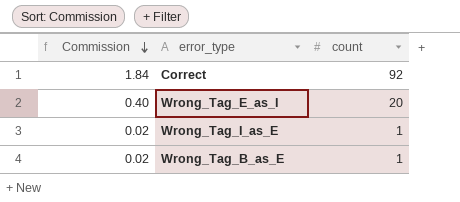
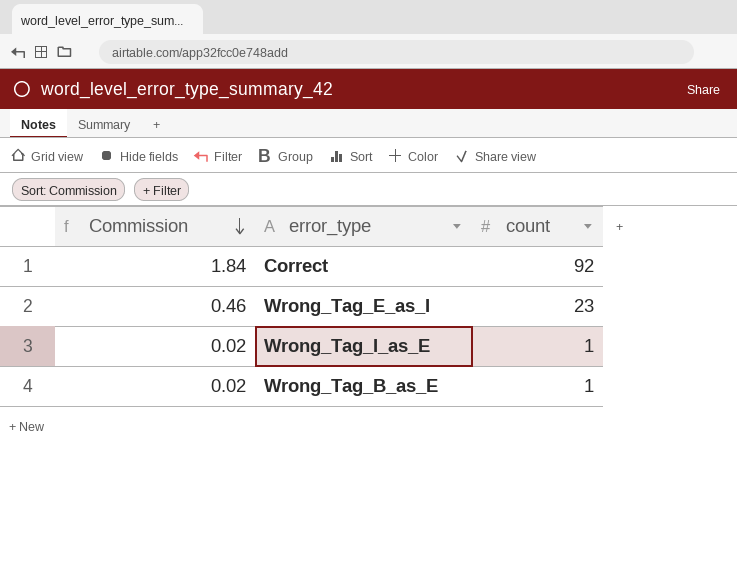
Wrong_Tag_E_as_I | Commission: 0.40 -> 0.46
Wrong_Tag_E_as_I | count: 20 -> 23

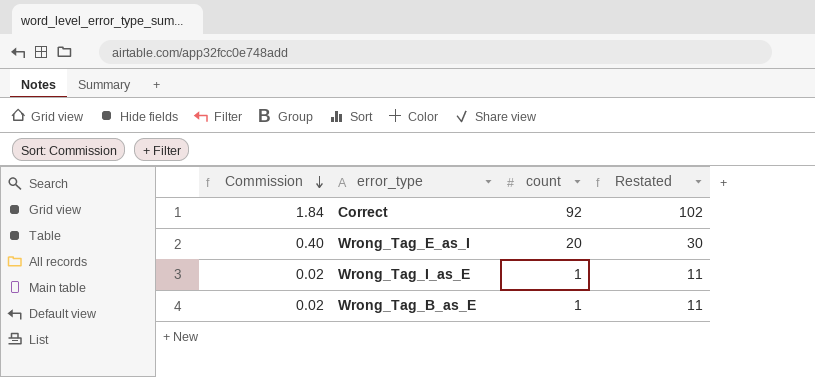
column Restated | formula: none -> [count] + 10
Wrong_Tag_E_as_I | Commission: 0.46 -> 0.40
Wrong_Tag_E_as_I | count: 23 -> 20

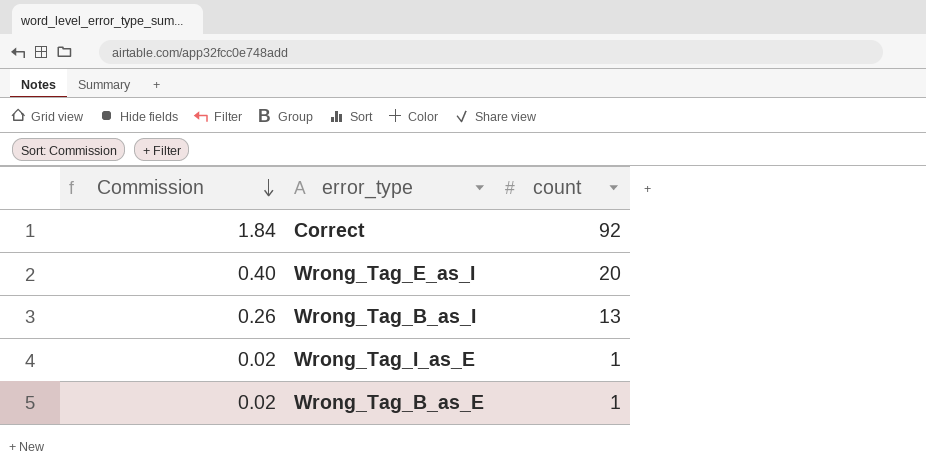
column Restated | formula: [count] + 10 -> none
row Wrong_Tag_B_as_I: none -> 0.26 | 13

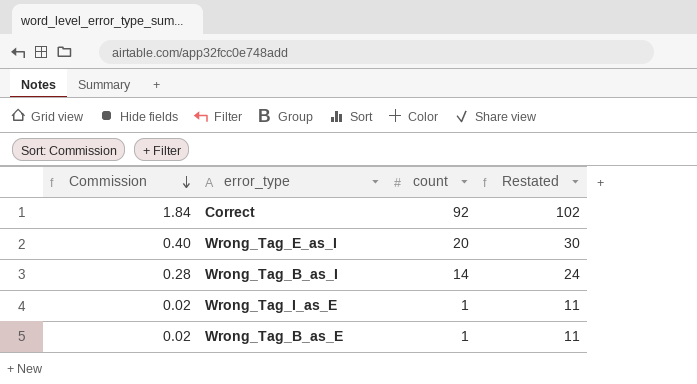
column Restated | formula: none -> [count] + 10
Wrong_Tag_B_as_I | Commission: 0.26 -> 0.28
Wrong_Tag_B_as_I | count: 13 -> 14

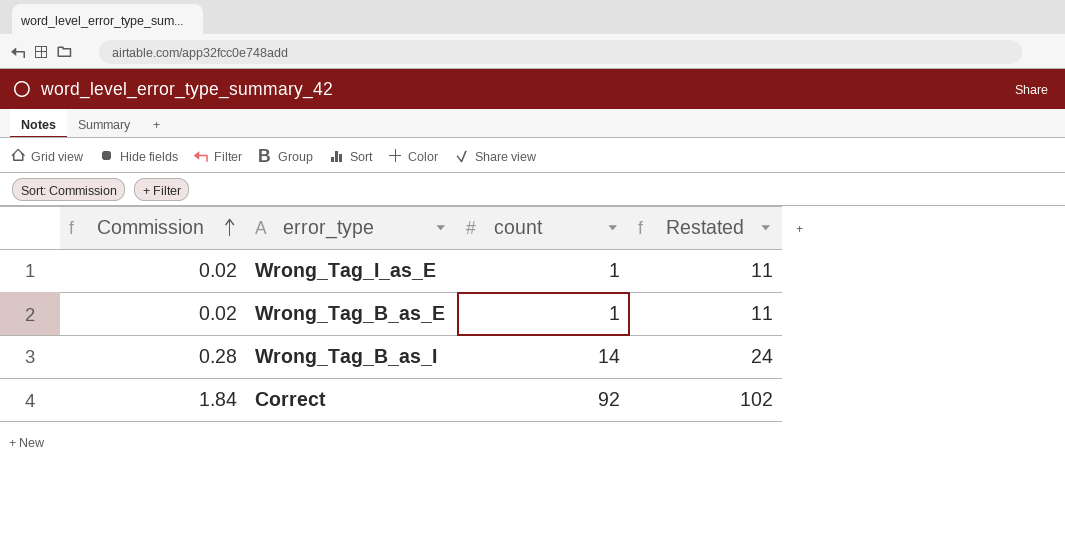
row order: Commission descending -> Commission ascending
row Wrong_Tag_E_as_I: 0.40 | 20 | 30 -> none

